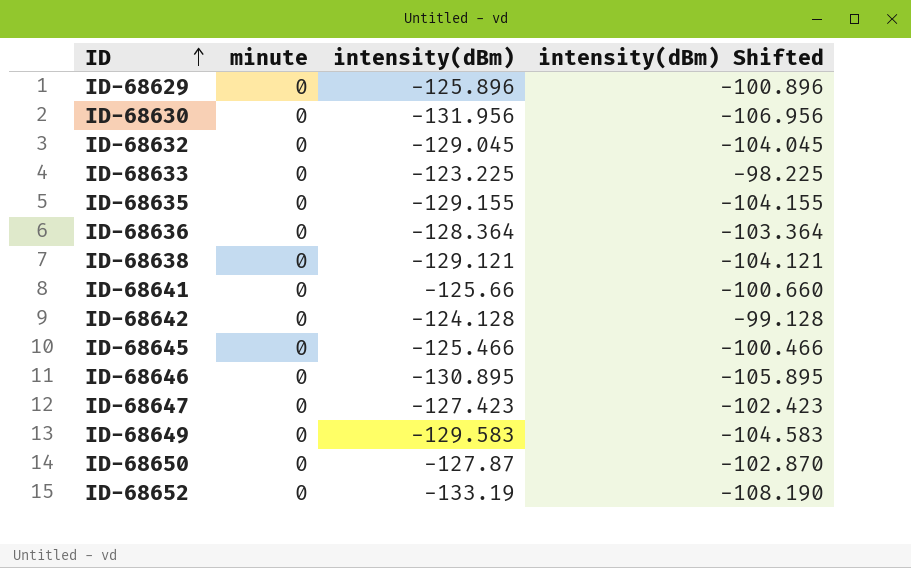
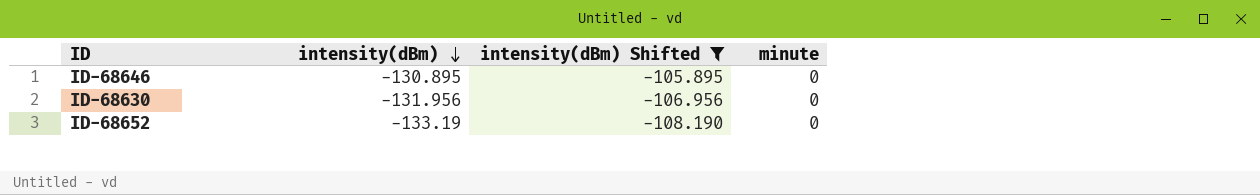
filter: none -> intensity(dBm) Shifted <= -105.895
row order: ID ascending -> intensity(dBm) descending
column minute | position: 2 -> 4

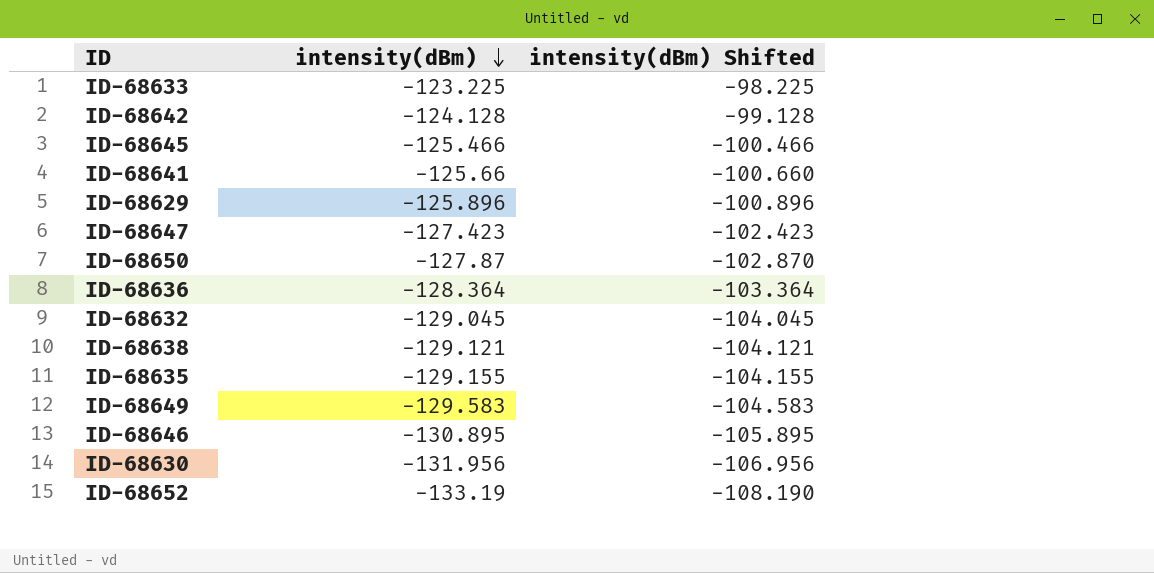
filter: intensity(dBm) Shifted <= -105.895 -> none
column minute | position: 4 -> none

